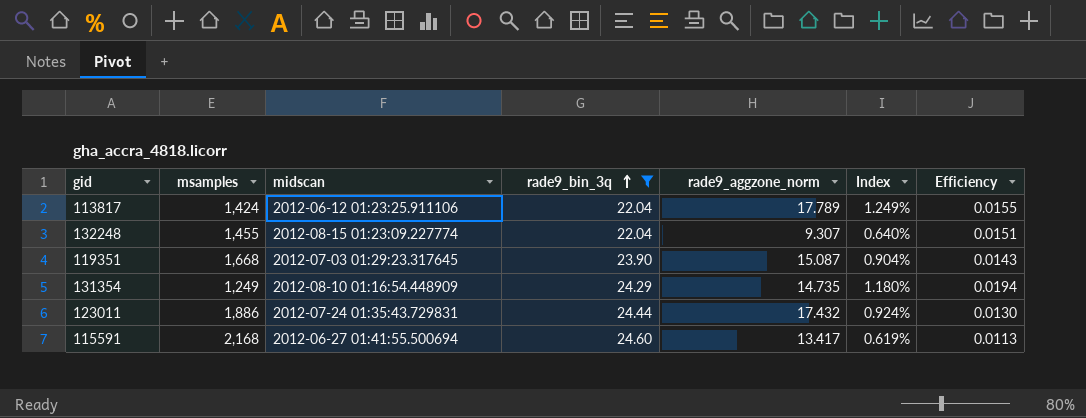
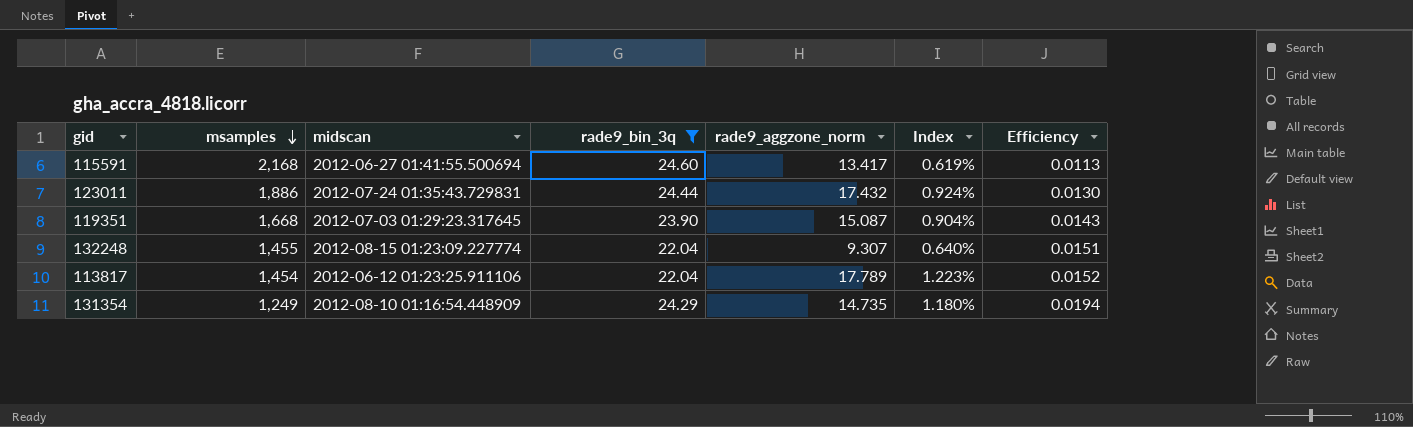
row order: rade9_bin_3q ascending -> msamples descending
113817 | msamples: 1,424 -> 1,454
113817 | Index: 1.249% -> 1.223%
113817 | Efficiency: 0.0155 -> 0.0152

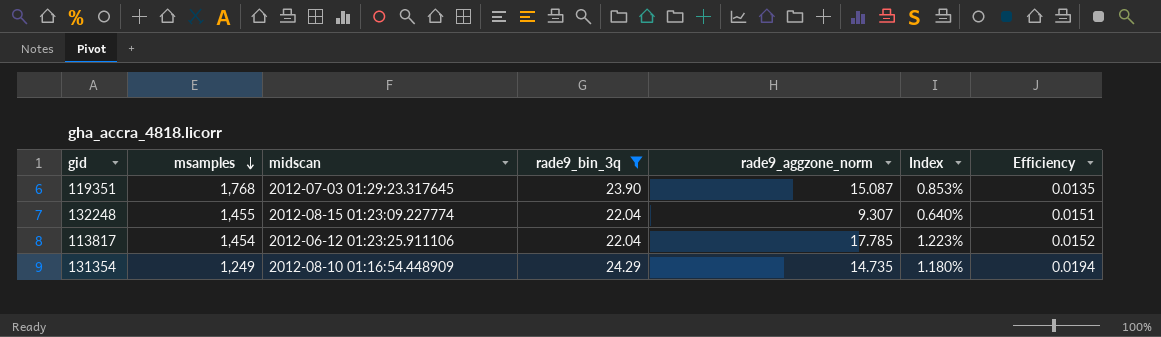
row 115591: 2,168 | 2012-06-27 01:41:55.500694 | 24.60 | 13.417 | 0.619% | 0.0113 -> none
row 123011: 1,886 | 2012-07-24 01:35:43.729831 | 24.44 | 17.432 | 0.924% | 0.0130 -> none
119351 | msamples: 1,668 -> 1,768
119351 | Index: 0.904% -> 0.853%
119351 | Efficiency: 0.0143 -> 0.0135
113817 | rade9_aggzone_norm: 17.789 -> 17.785

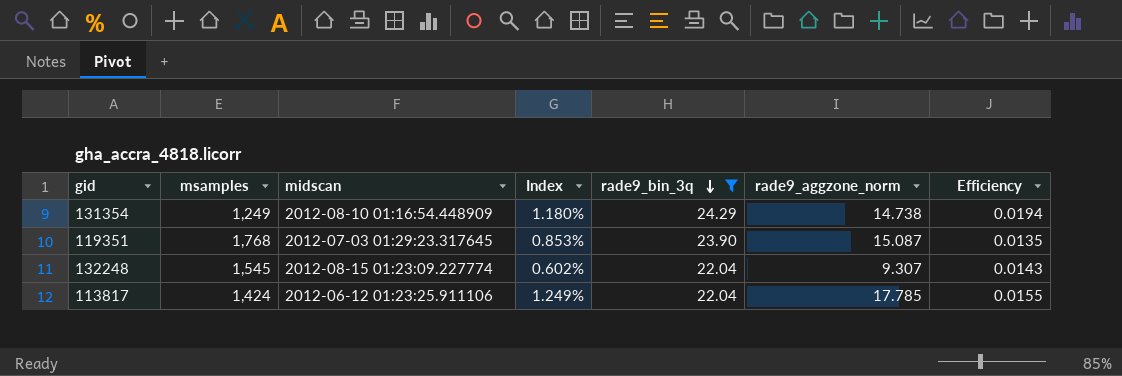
row order: msamples descending -> rade9_bin_3q descending
column Index | position: 6 -> 4
131354 | rade9_aggzone_norm: 14.735 -> 14.738
132248 | msamples: 1,455 -> 1,545
132248 | Index: 0.640% -> 0.602%
132248 | Efficiency: 0.0151 -> 0.0143
113817 | msamples: 1,454 -> 1,424
113817 | Index: 1.223% -> 1.249%
113817 | Efficiency: 0.0152 -> 0.0155

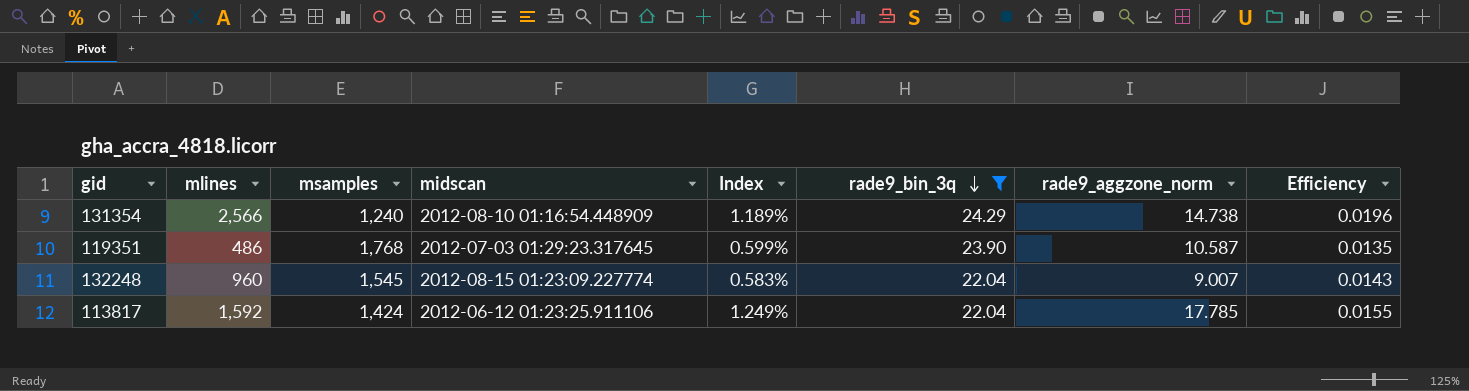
column mlines | position: none -> 2
131354 | msamples: 1,249 -> 1,240
131354 | Index: 1.180% -> 1.189%
131354 | Efficiency: 0.0194 -> 0.0196
119351 | Index: 0.853% -> 0.599%
119351 | rade9_aggzone_norm: 15.087 -> 10.587
132248 | Index: 0.602% -> 0.583%
132248 | rade9_aggzone_norm: 9.307 -> 9.007

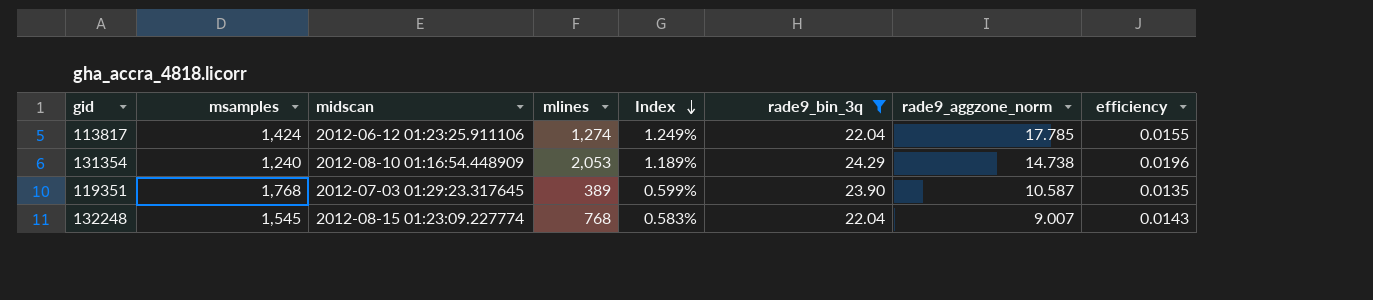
row order: rade9_bin_3q descending -> Index descending
column mlines | position: 2 -> 4
column name: Efficiency -> efficiency
113817 | mlines: 1,592 -> 1,274
131354 | mlines: 2,566 -> 2,053
119351 | mlines: 486 -> 389
132248 | mlines: 960 -> 768

